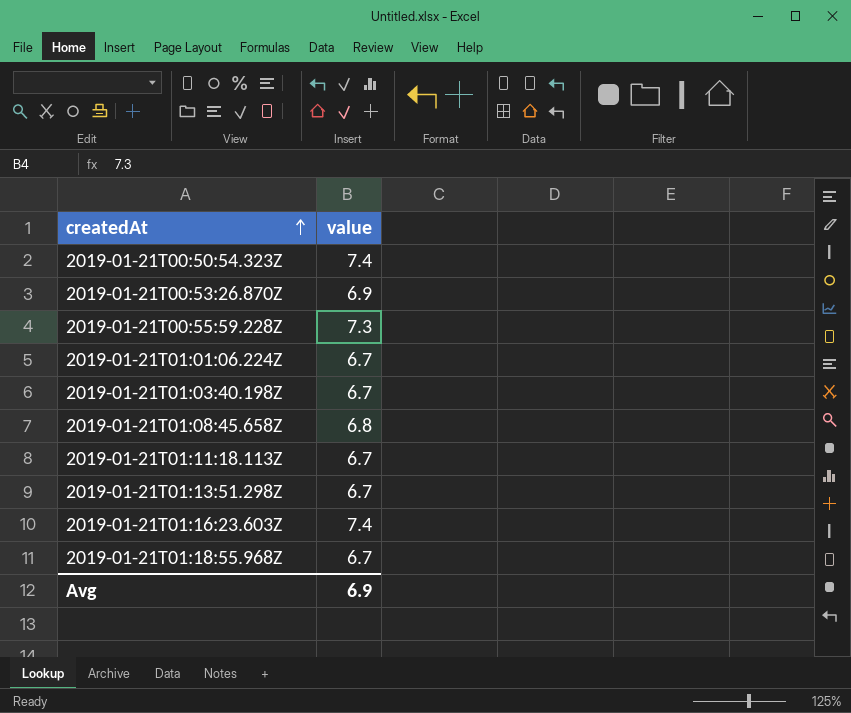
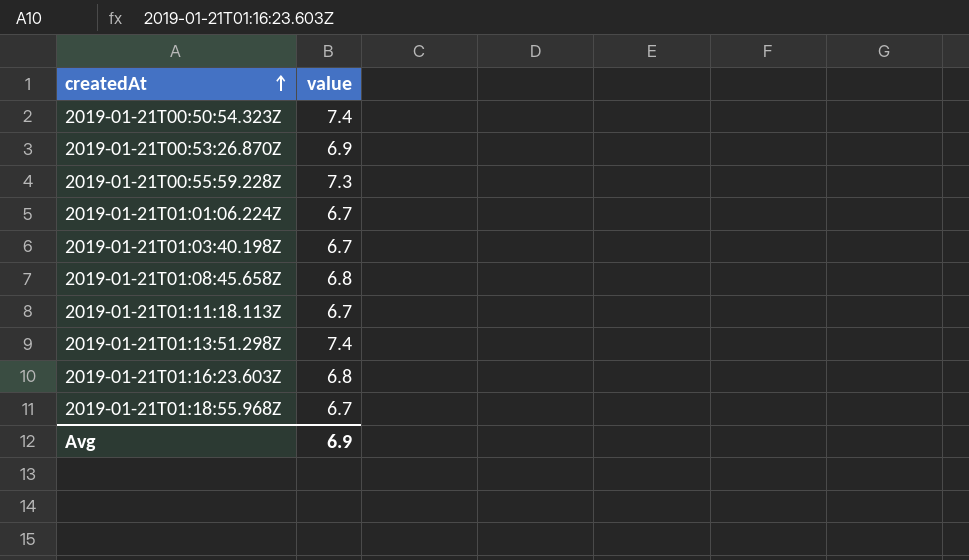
2019-01-21T01:13:51.298Z | value: 6.7 -> 7.4
2019-01-21T01:16:23.603Z | value: 7.4 -> 6.8

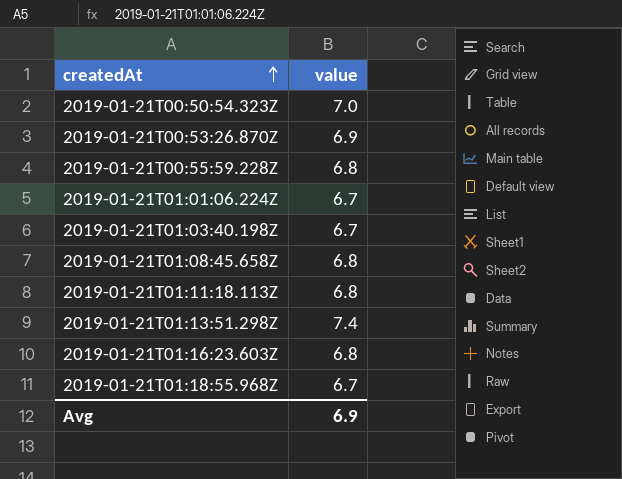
2019-01-21T00:50:54.323Z | value: 7.4 -> 7.0
2019-01-21T00:55:59.228Z | value: 7.3 -> 6.8
2019-01-21T01:11:18.113Z | value: 6.7 -> 6.8

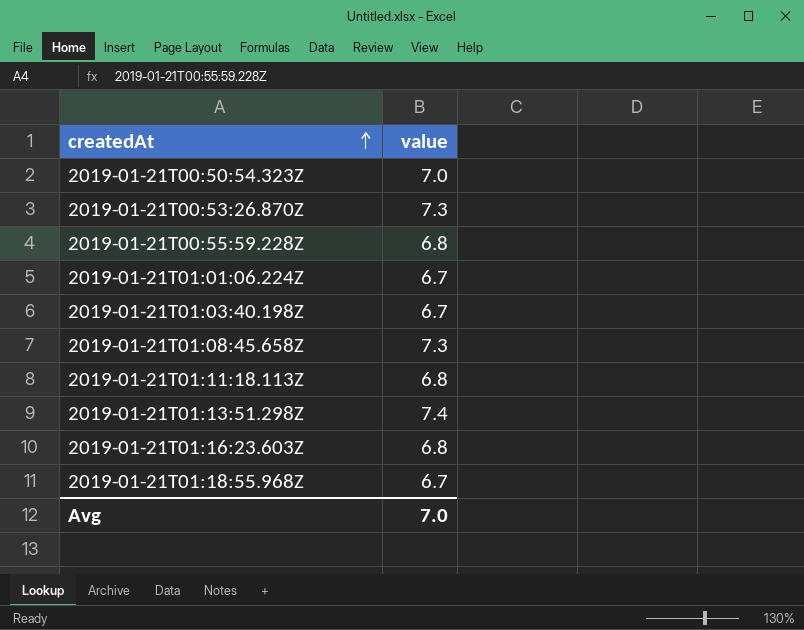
2019-01-21T00:53:26.870Z | value: 6.9 -> 7.3
2019-01-21T01:08:45.658Z | value: 6.8 -> 7.3
Avg | value: 6.9 -> 7.0

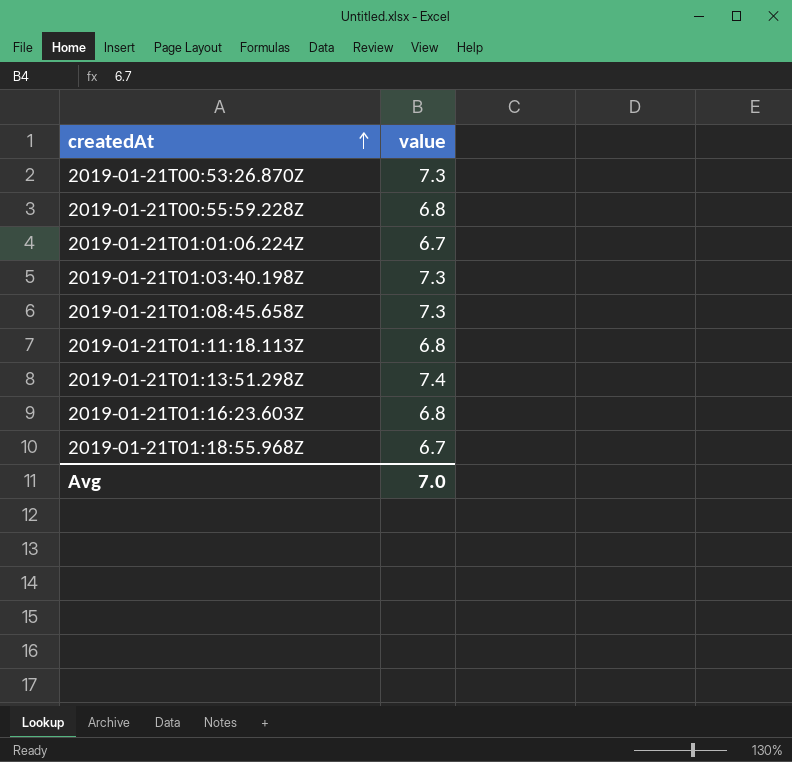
row 2019-01-21T00:50:54.323Z: 7.0 -> none
2019-01-21T01:03:40.198Z | value: 6.7 -> 7.3

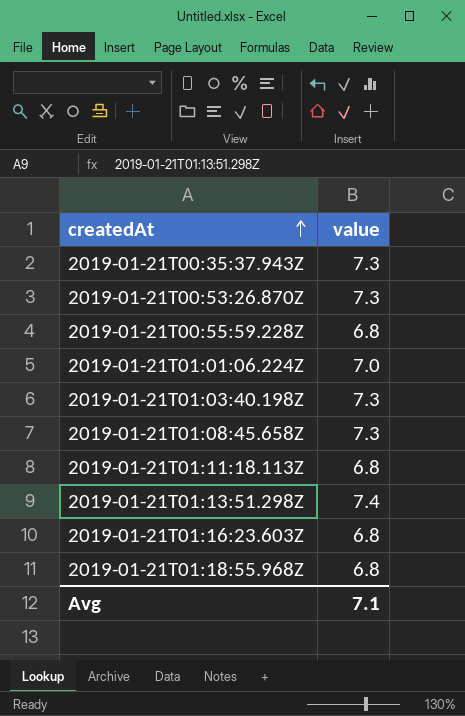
row 2019-01-21T00:35:37.943Z: none -> 7.3
2019-01-21T01:01:06.224Z | value: 6.7 -> 7.0
2019-01-21T01:18:55.968Z | value: 6.7 -> 6.8
Avg | value: 7.0 -> 7.1

